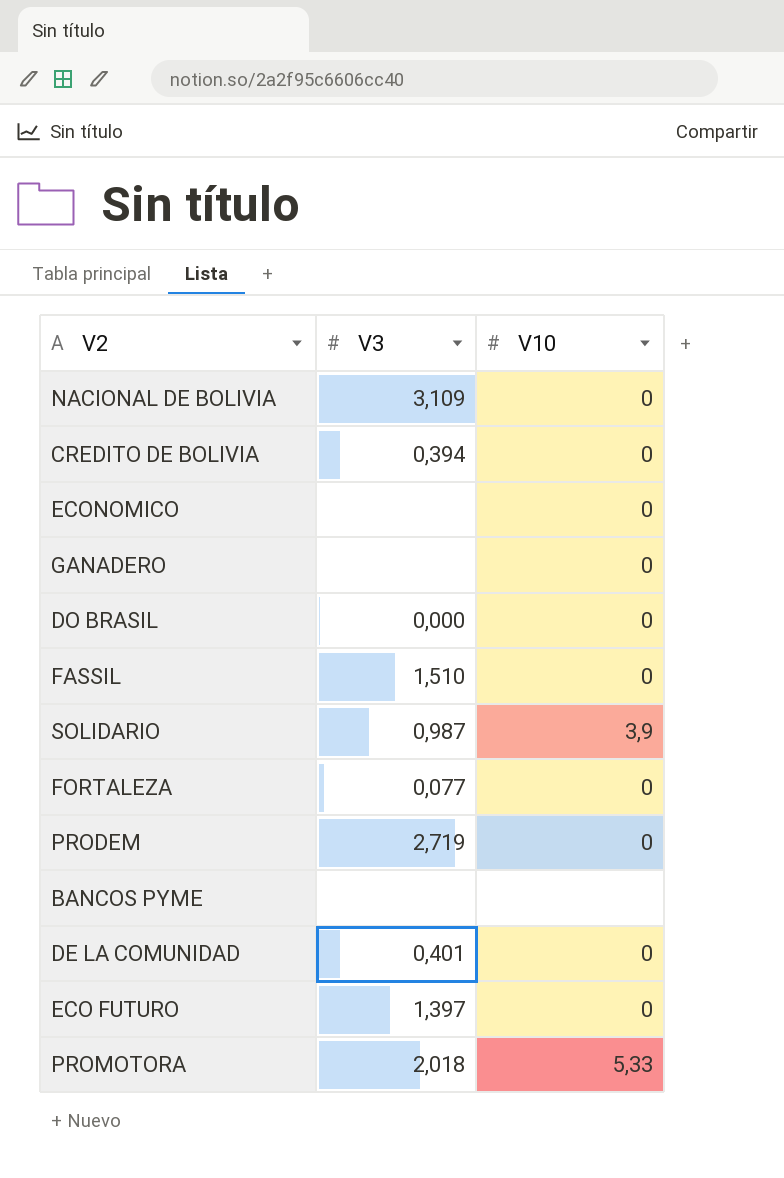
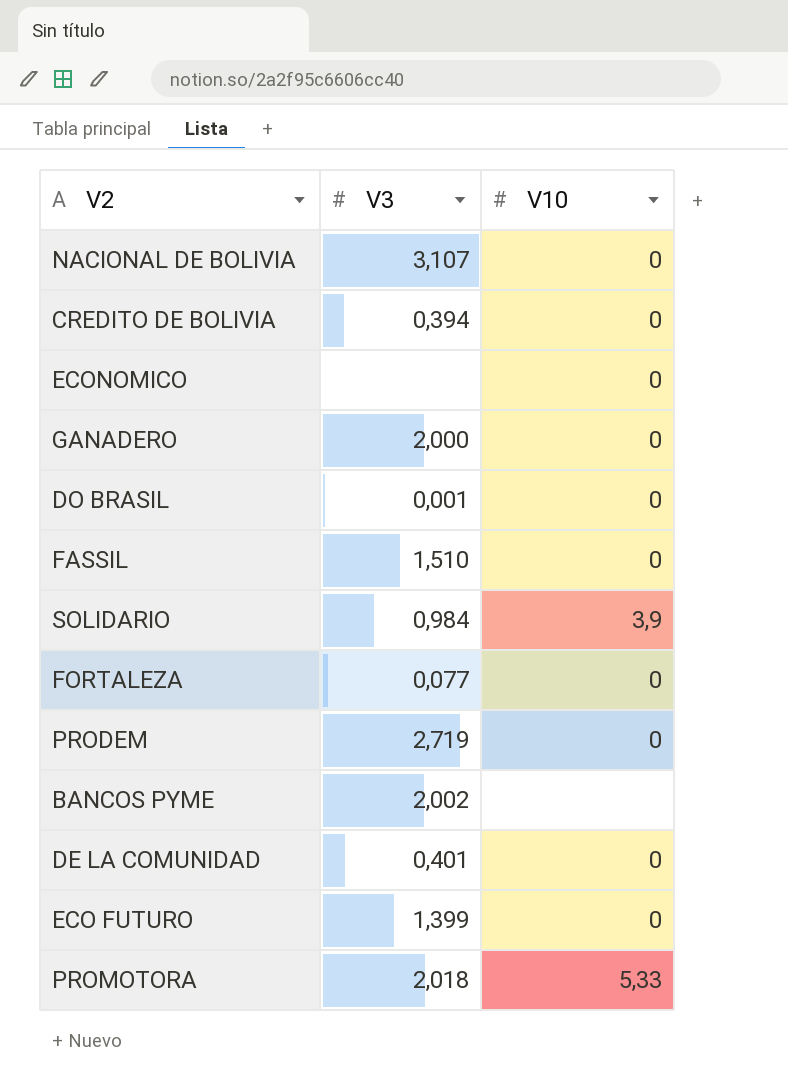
NACIONAL DE BOLIVIA | V3: 3,109 -> 3,107
GANADERO | V3: none -> 2,000
DO BRASIL | V3: 0,000 -> 0,001
SOLIDARIO | V3: 0,987 -> 0,984
BANCOS PYME | V3: none -> 2,002
ECO FUTURO | V3: 1,397 -> 1,399

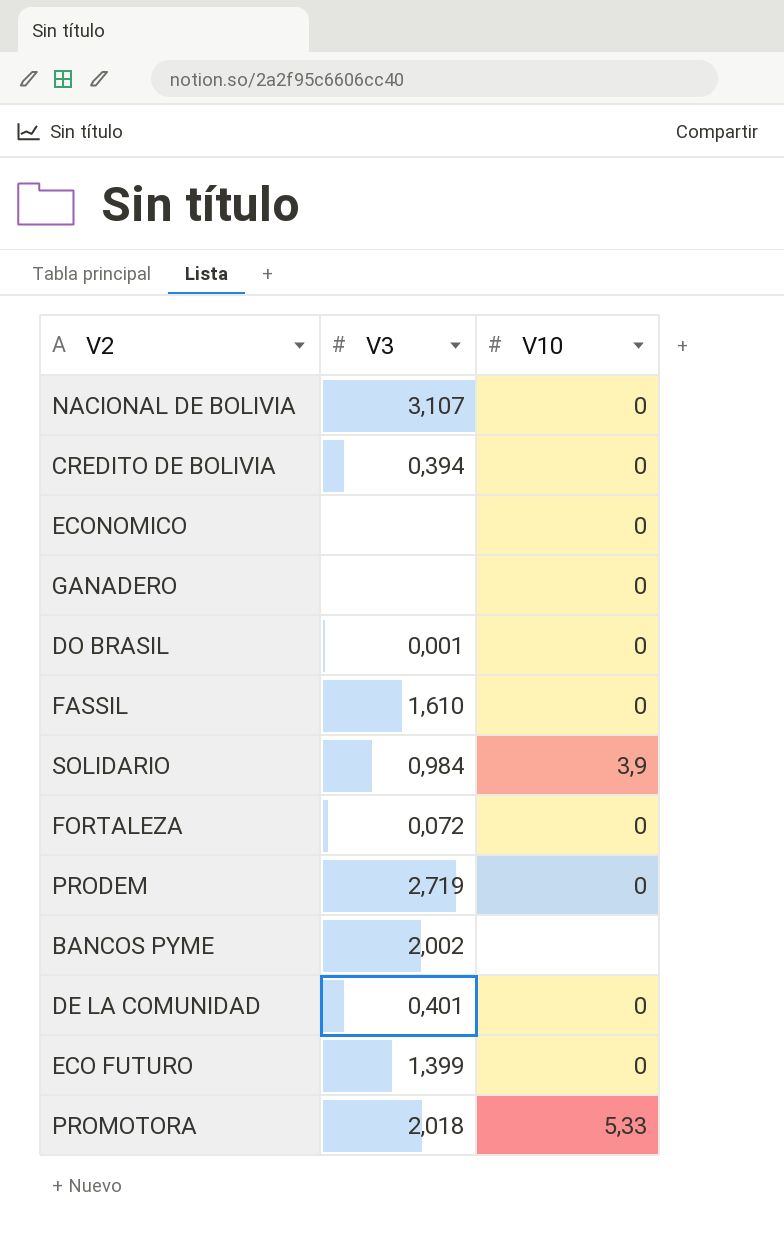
GANADERO | V3: 2,000 -> none
FASSIL | V3: 1,510 -> 1,610
FORTALEZA | V3: 0,077 -> 0,072

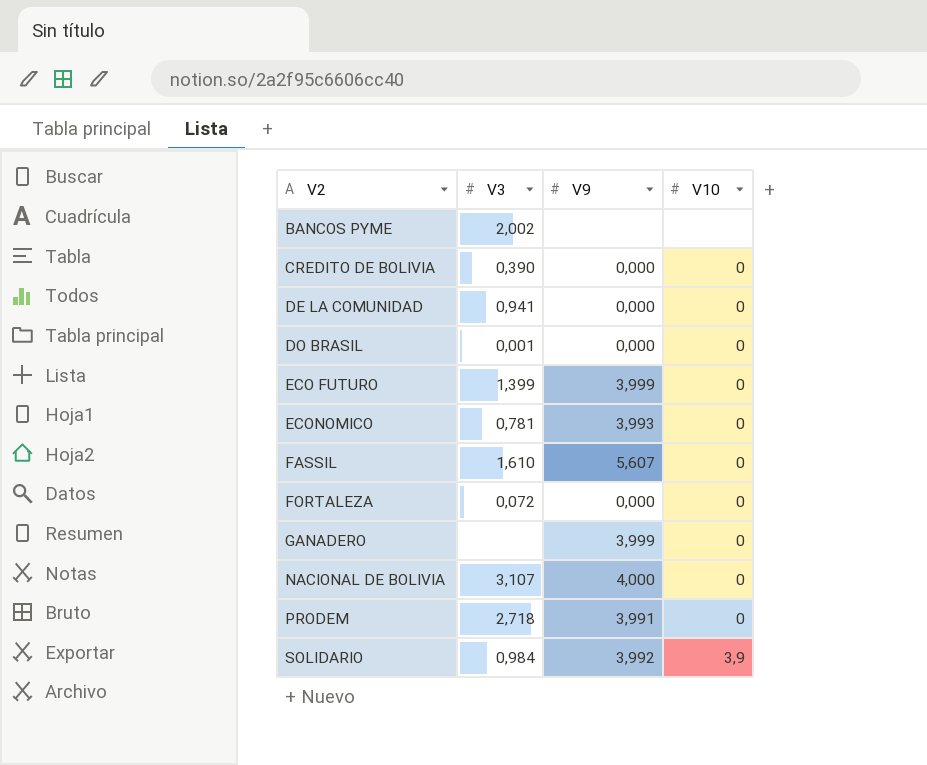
row order: none -> V2 ascending
column V9 | position: none -> 3
row PROMOTORA: 2,018 | 5,33 -> none
CREDITO DE BOLIVIA | V3: 0,394 -> 0,390
DE LA COMUNIDAD | V3: 0,401 -> 0,941
ECONOMICO | V3: none -> 0,781
PRODEM | V3: 2,719 -> 2,718

